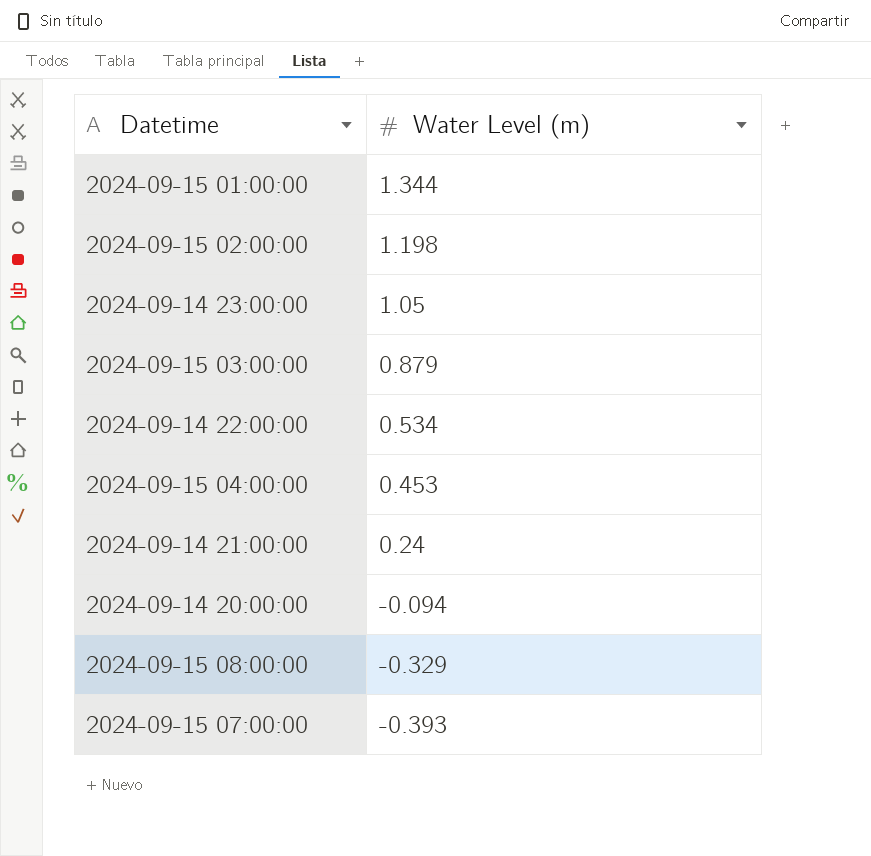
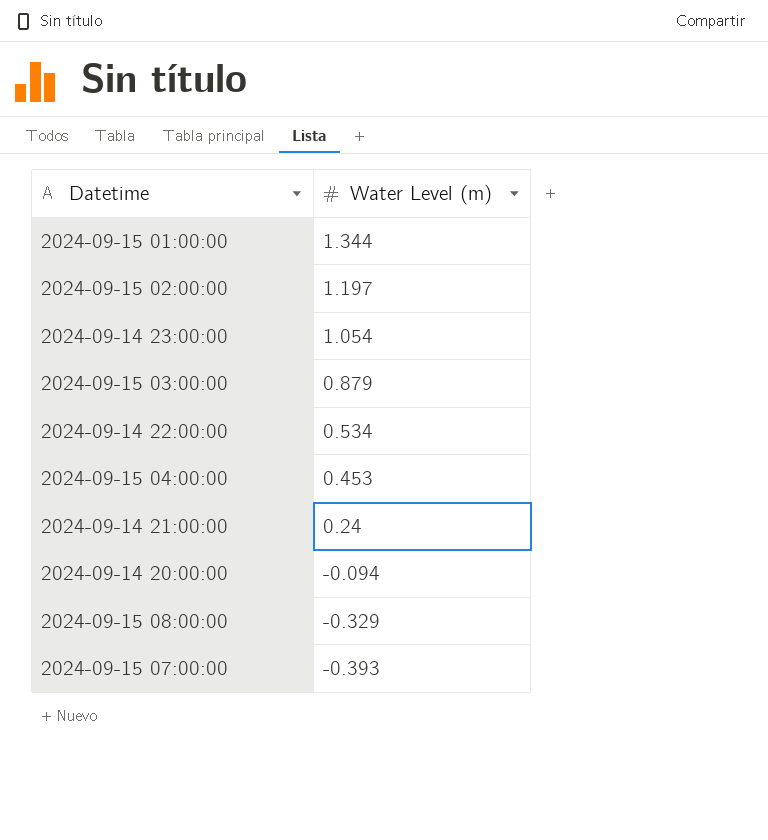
2024-09-15 02:00:00 | Water Level (m): 1.198 -> 1.197
2024-09-14 23:00:00 | Water Level (m): 1.05 -> 1.054

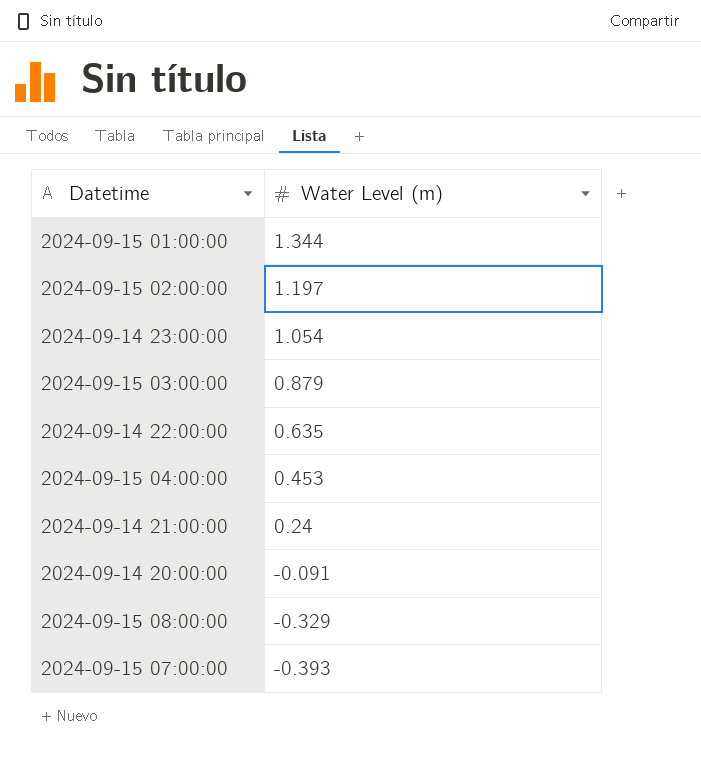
2024-09-14 22:00:00 | Water Level (m): 0.534 -> 0.635
2024-09-14 20:00:00 | Water Level (m): -0.094 -> -0.091

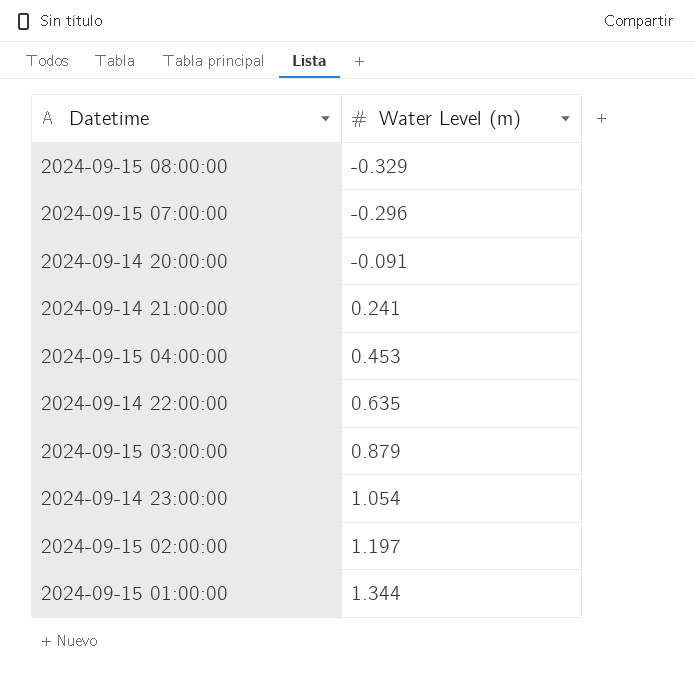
row order: Water Level (m) descending -> Water Level (m) ascending
2024-09-15 07:00:00 | Water Level (m): -0.393 -> -0.296
2024-09-14 21:00:00 | Water Level (m): 0.24 -> 0.241

